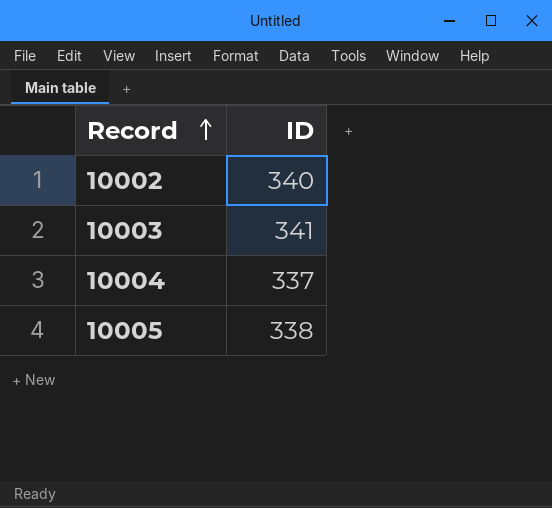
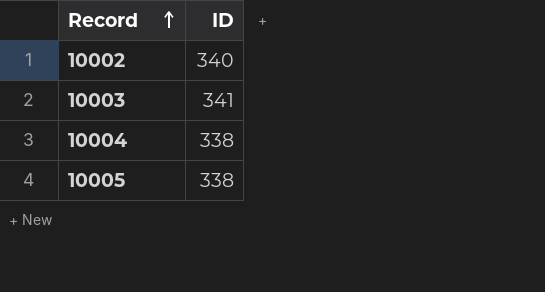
10004 | ID: 337 -> 338

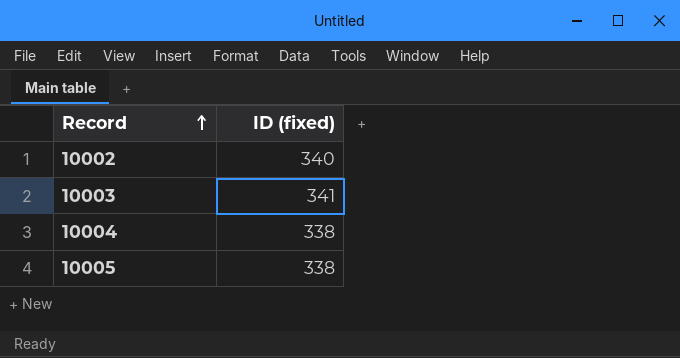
column name: ID -> ID (fixed)

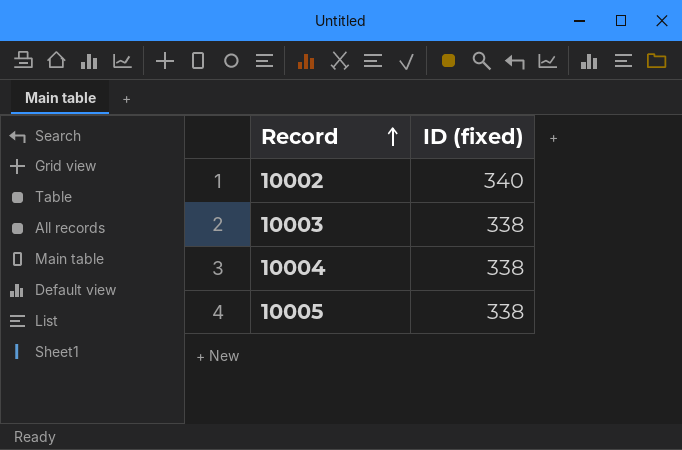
10003 | ID (fixed): 341 -> 338

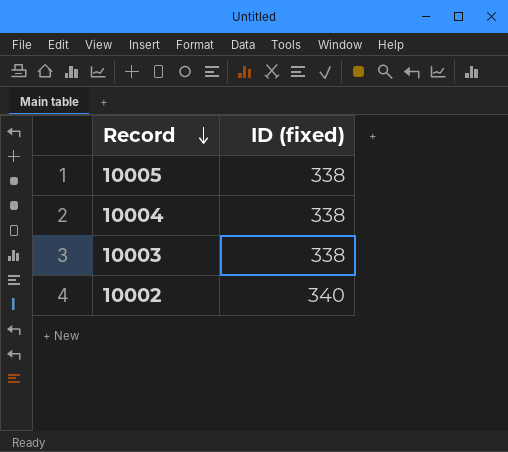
row order: Record ascending -> Record descending

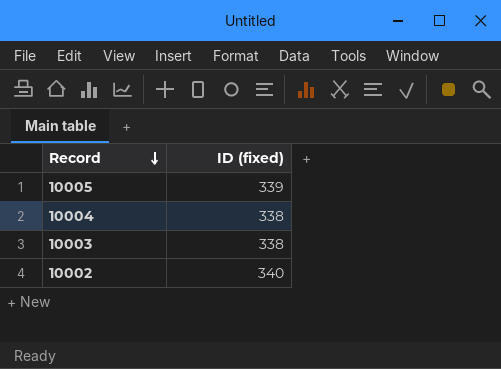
10005 | ID (fixed): 338 -> 339

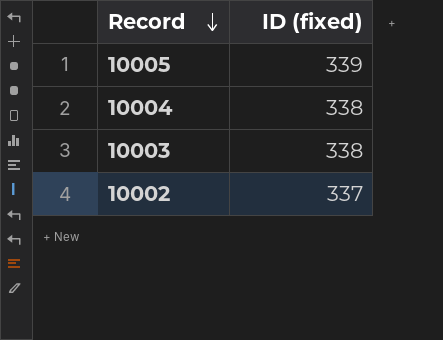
10002 | ID (fixed): 340 -> 337

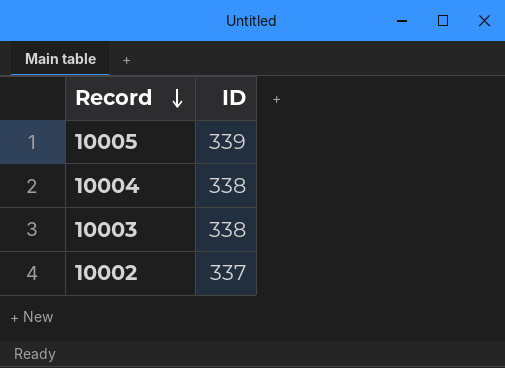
column name: ID (fixed) -> ID

